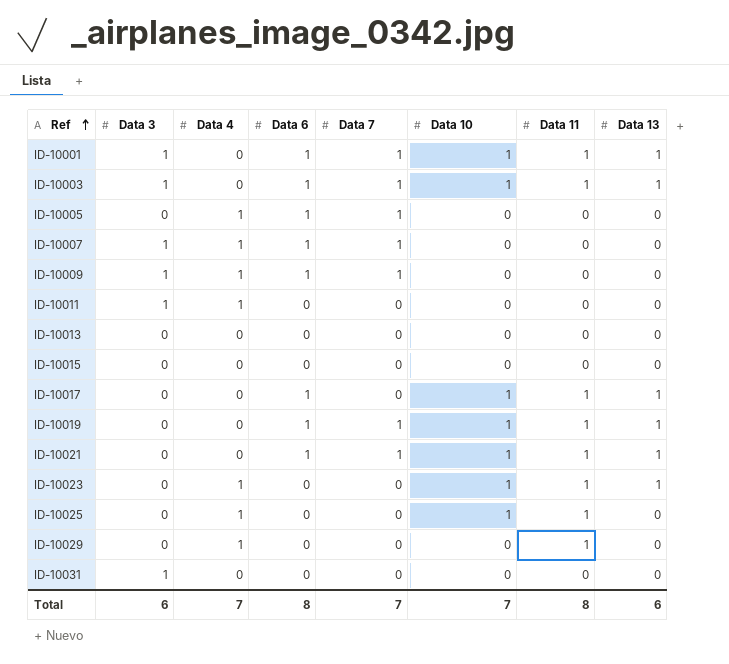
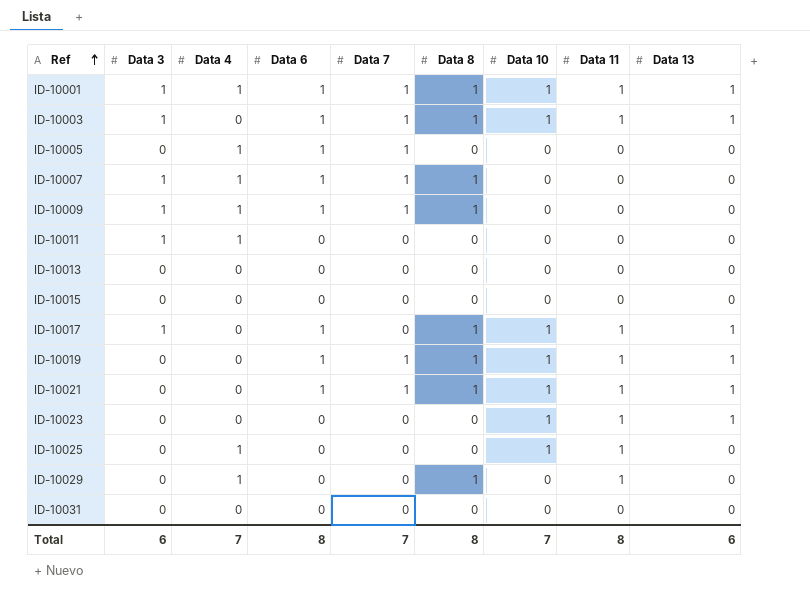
column Data 8 | position: none -> 6
ID-10001 | Data 4: 0 -> 1
ID-10017 | Data 3: 0 -> 1
ID-10023 | Data 4: 1 -> 0
ID-10031 | Data 3: 1 -> 0

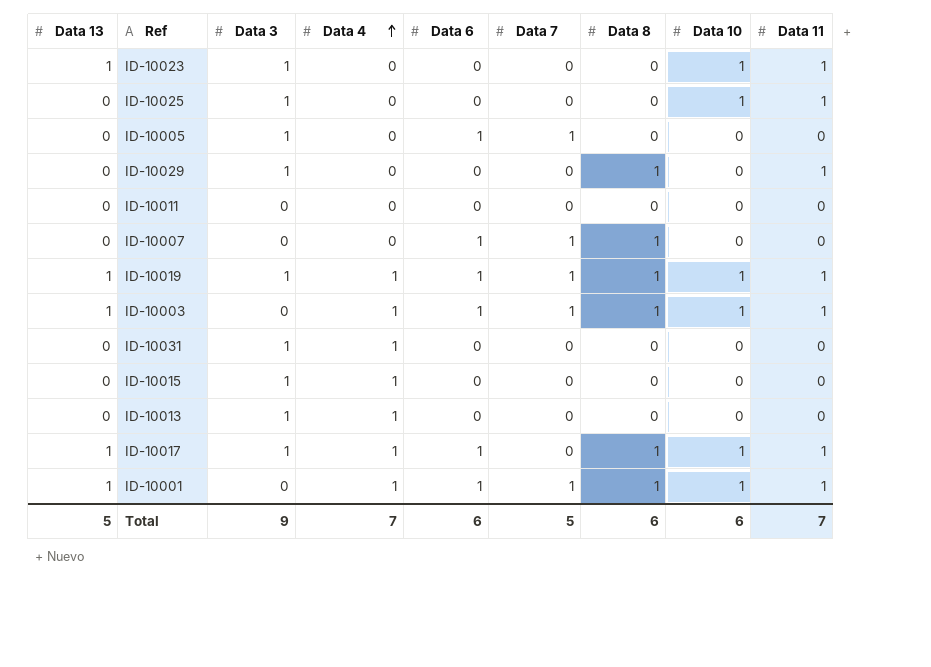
row order: Ref ascending -> Data 4 ascending
column Data 13 | position: 9 -> 1
row ID-10009: 1 | 1 | 1 | 1 | 1 | 0 | 0 | 0 -> none
row ID-10021: 0 | 0 | 1 | 1 | 1 | 1 | 1 | 1 -> none
ID-10023 | Data 3: 0 -> 1
ID-10025 | Data 3: 0 -> 1
ID-10025 | Data 4: 1 -> 0
ID-10005 | Data 3: 0 -> 1
ID-10005 | Data 4: 1 -> 0
ID-10029 | Data 3: 0 -> 1
ID-10029 | Data 4: 1 -> 0
ID-10011 | Data 3: 1 -> 0
ID-10011 | Data 4: 1 -> 0
ID-10007 | Data 3: 1 -> 0
ID-10007 | Data 4: 1 -> 0
ID-10019 | Data 3: 0 -> 1
ID-10019 | Data 4: 0 -> 1
ID-10003 | Data 3: 1 -> 0
ID-10003 | Data 4: 0 -> 1
ID-10031 | Data 3: 0 -> 1
ID-10031 | Data 4: 0 -> 1
ID-10015 | Data 3: 0 -> 1
ID-10015 | Data 4: 0 -> 1
ID-10013 | Data 3: 0 -> 1
ID-10013 | Data 4: 0 -> 1
ID-10017 | Data 4: 0 -> 1
ID-10001 | Data 3: 1 -> 0
Total | Data 13: 6 -> 5
Total | Data 3: 6 -> 9
Total | Data 6: 8 -> 6
Total | Data 7: 7 -> 5
Total | Data 8: 8 -> 6
Total | Data 10: 7 -> 6
Total | Data 11: 8 -> 7

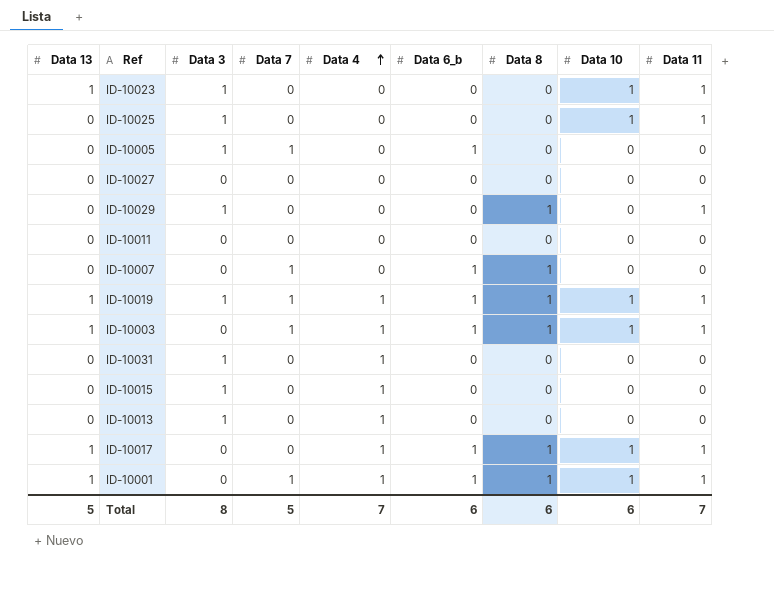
column Data 7 | position: 6 -> 4
column name: Data 6 -> Data 6_b
row ID-10027: none -> 0 | 0 | 0 | 0 | 0 | 0 | 0 | 0
ID-10017 | Data 3: 1 -> 0
Total | Data 3: 9 -> 8

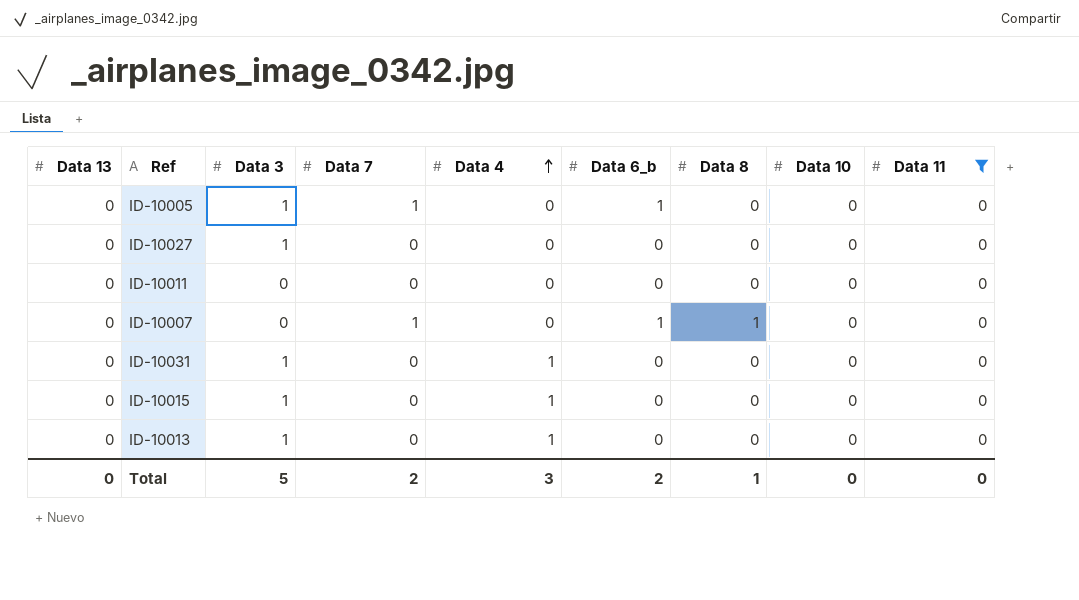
filter: none -> Data 11 = 0
ID-10027 | Data 3: 0 -> 1
Total | Data 13: 5 -> 0
Total | Data 3: 8 -> 5
Total | Data 7: 5 -> 2
Total | Data 4: 7 -> 3
Total | Data 6_b: 6 -> 2
Total | Data 8: 6 -> 1
Total | Data 10: 6 -> 0
Total | Data 11: 7 -> 0

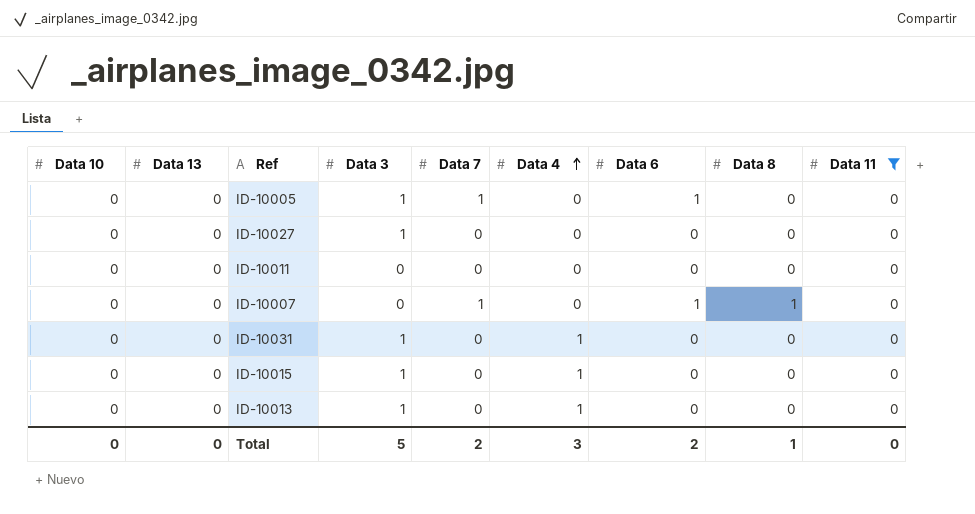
column Data 10 | position: 8 -> 1
column name: Data 6_b -> Data 6

